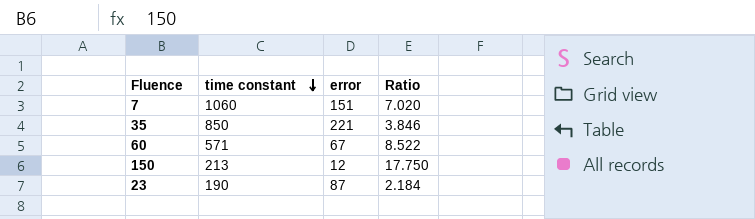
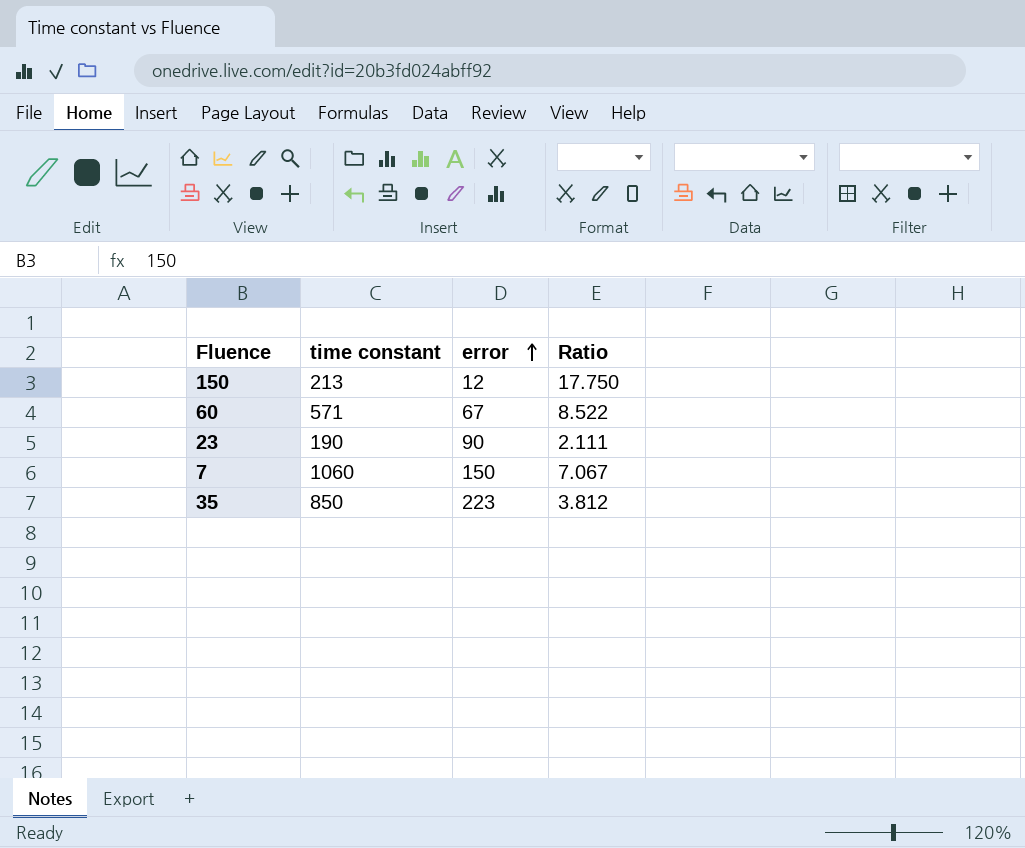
row order: time constant descending -> error ascending
23 | error: 87 -> 90
23 | Ratio: 2.184 -> 2.111
7 | error: 151 -> 150
7 | Ratio: 7.020 -> 7.067
35 | error: 221 -> 223
35 | Ratio: 3.846 -> 3.812

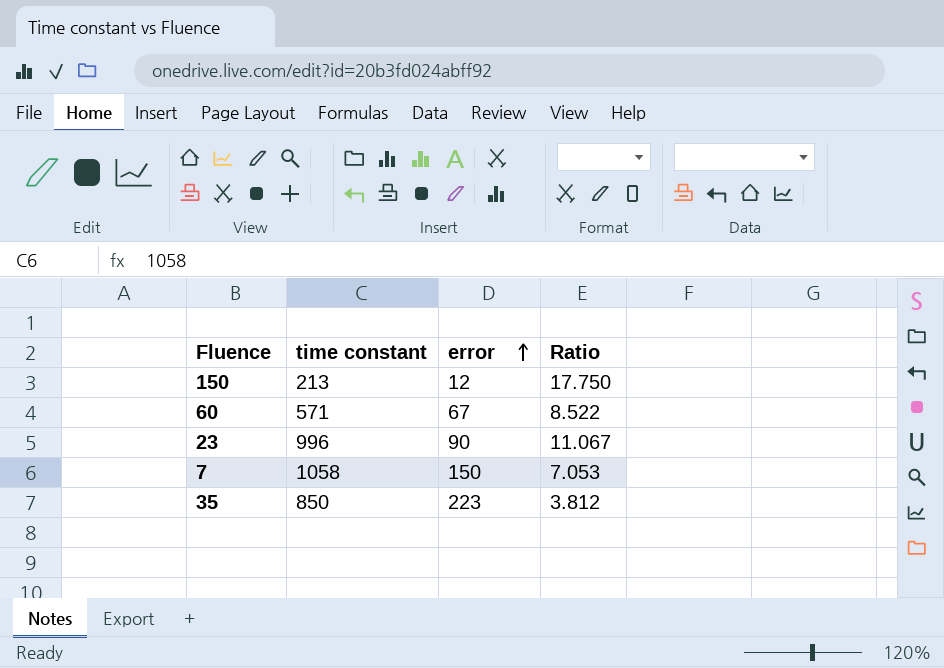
23 | time constant: 190 -> 996
23 | Ratio: 2.111 -> 11.067
7 | time constant: 1060 -> 1058
7 | Ratio: 7.067 -> 7.053

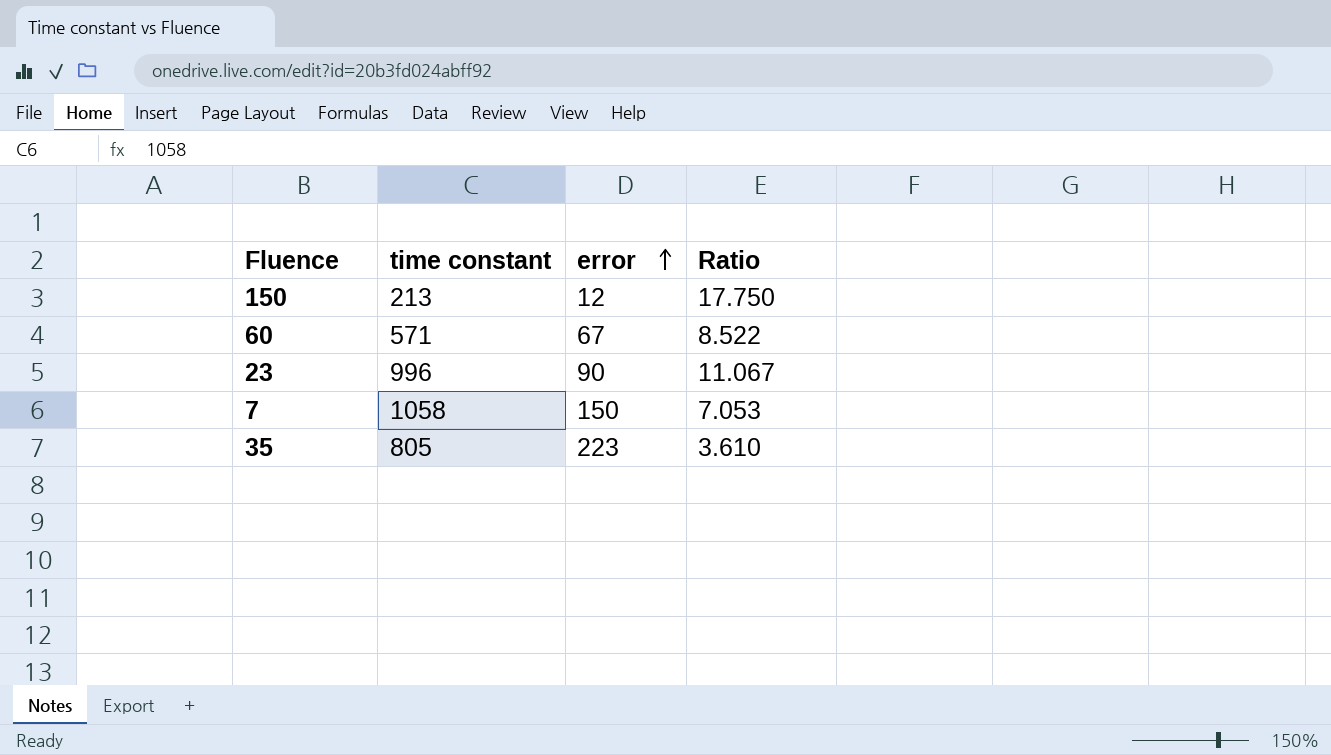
35 | time constant: 850 -> 805
35 | Ratio: 3.812 -> 3.610

